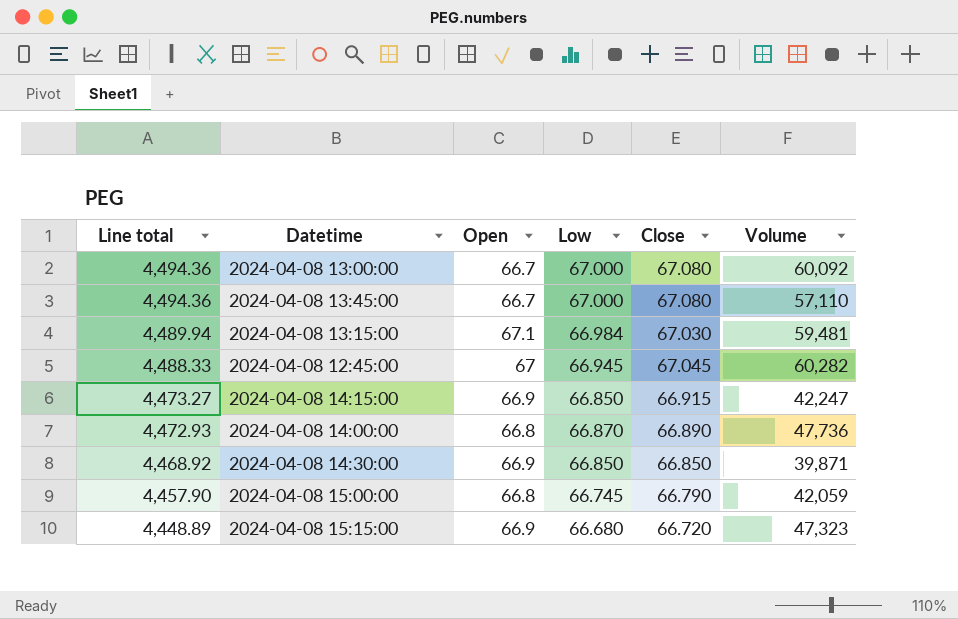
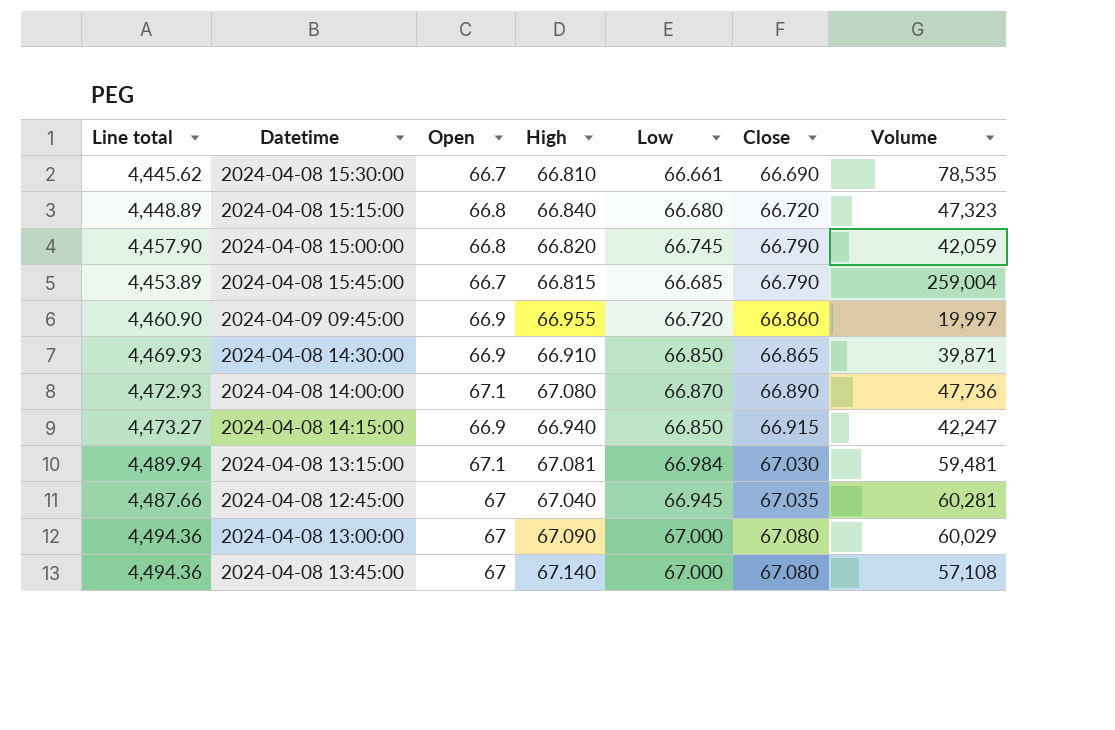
row order: Line total descending -> Close ascending
column High | position: none -> 4
row 2024-04-08 15:30:00: none -> 4,445.62 | 66.7 | 66.810 | 66.661 | 66.690 | 78,535
2024-04-08 15:15:00 | Open: 66.9 -> 66.8
row 2024-04-08 15:45:00: none -> 4,453.89 | 66.7 | 66.815 | 66.685 | 66.790 | 259,004
row 2024-04-09 09:45:00: none -> 4,460.90 | 66.9 | 66.955 | 66.720 | 66.860 | 19,997
2024-04-08 14:30:00 | Line total: 4,468.92 -> 4,469.93
2024-04-08 14:30:00 | Close: 66.850 -> 66.865
2024-04-08 14:00:00 | Open: 66.8 -> 67.1
2024-04-08 12:45:00 | Line total: 4,488.33 -> 4,487.66
2024-04-08 12:45:00 | Close: 67.045 -> 67.035
2024-04-08 12:45:00 | Volume: 60,282 -> 60,281
2024-04-08 13:00:00 | Open: 66.7 -> 67
2024-04-08 13:00:00 | Volume: 60,092 -> 60,029
2024-04-08 13:45:00 | Open: 66.7 -> 67
2024-04-08 13:45:00 | Volume: 57,110 -> 57,108

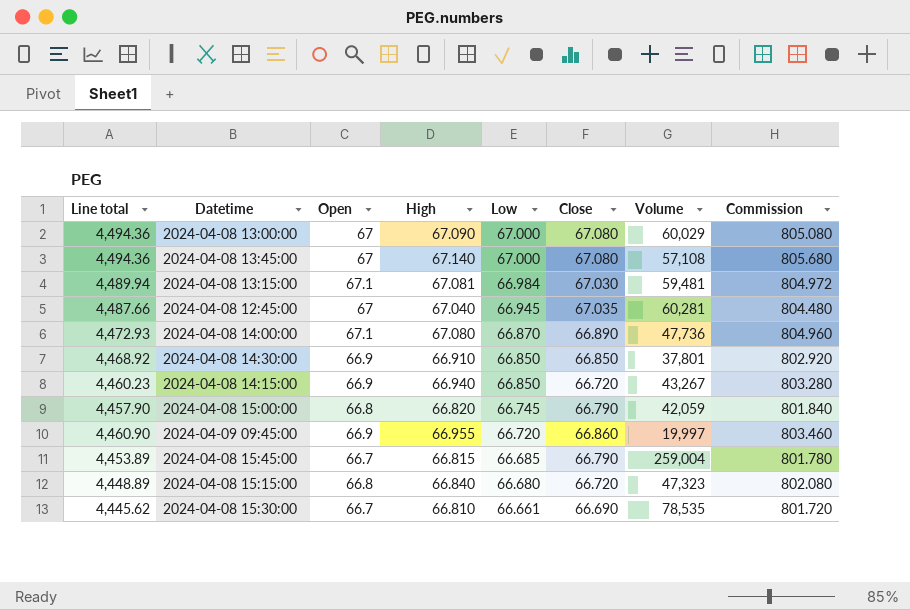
row order: Close ascending -> Low descending
column Commission | formula: none -> [High] * 12
2024-04-08 14:30:00 | Line total: 4,469.93 -> 4,468.92
2024-04-08 14:30:00 | Close: 66.865 -> 66.850
2024-04-08 14:30:00 | Volume: 39,871 -> 37,801
2024-04-08 14:15:00 | Line total: 4,473.27 -> 4,460.23
2024-04-08 14:15:00 | Close: 66.915 -> 66.720
2024-04-08 14:15:00 | Volume: 42,247 -> 43,267

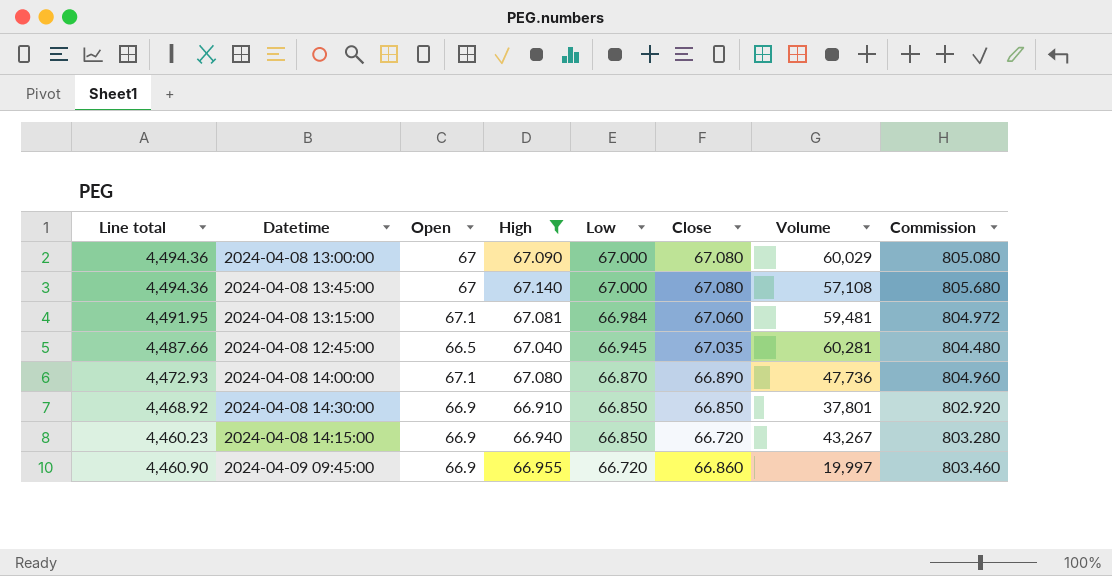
filter: none -> High >= 66.910
2024-04-08 13:15:00 | Line total: 4,489.94 -> 4,491.95
2024-04-08 13:15:00 | Close: 67.030 -> 67.060
2024-04-08 12:45:00 | Open: 67 -> 66.5

